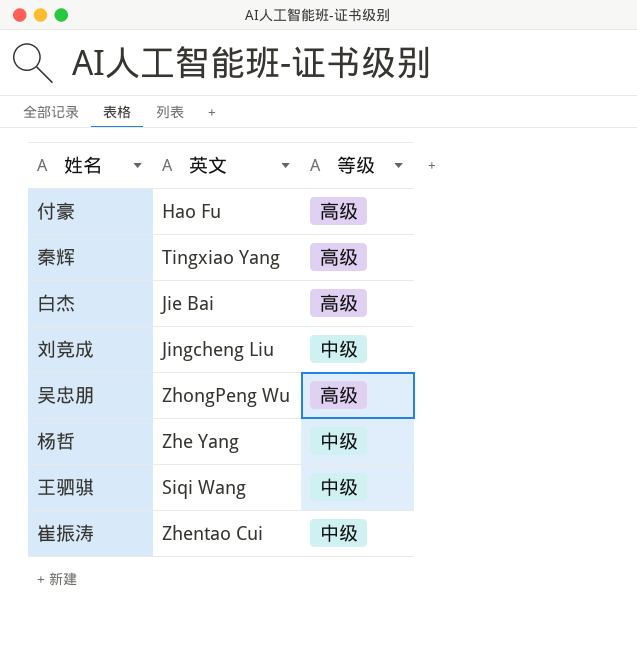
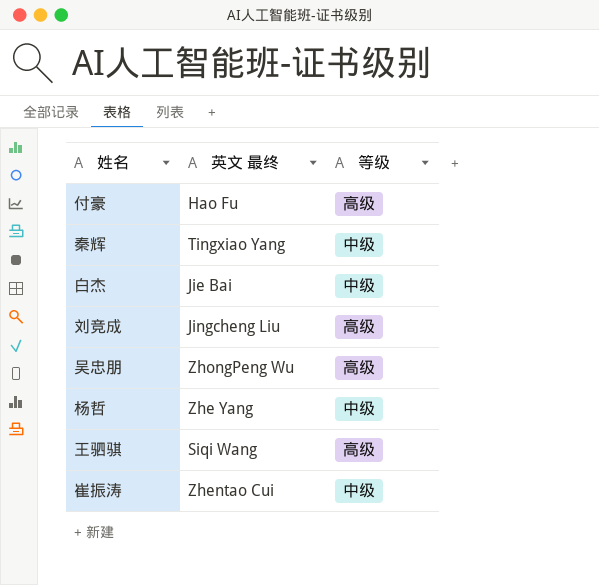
column name: 英文 -> 英文 最终
秦辉 | 等级: 高级 -> 中级
白杰 | 等级: 高级 -> 中级
刘竞成 | 等级: 中级 -> 高级
王驷骐 | 等级: 中级 -> 高级

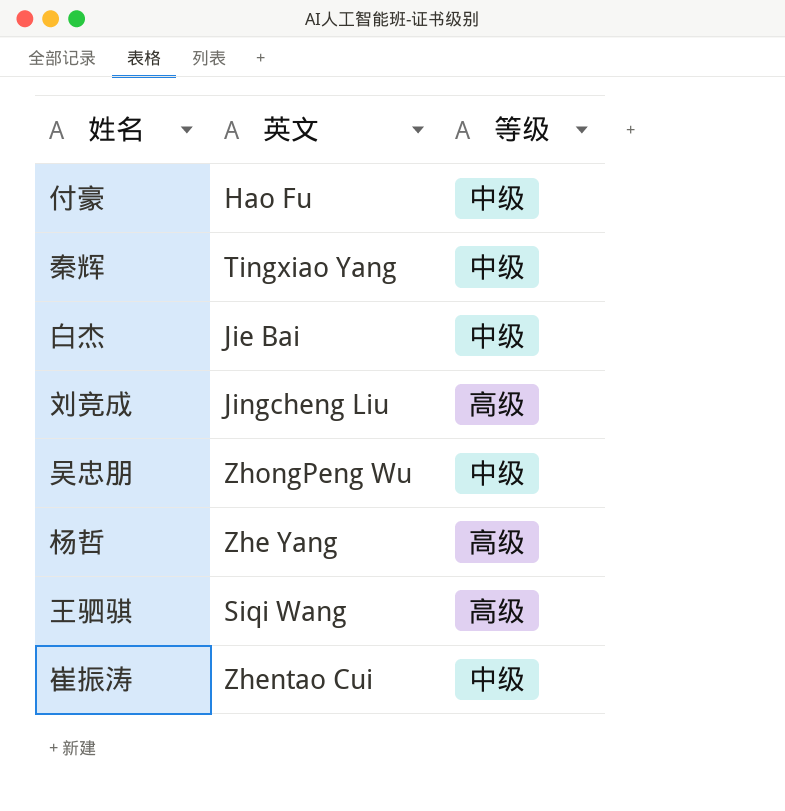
column name: 英文 最终 -> 英文
付豪 | 等级: 高级 -> 中级
吴忠朋 | 等级: 高级 -> 中级
杨哲 | 等级: 中级 -> 高级

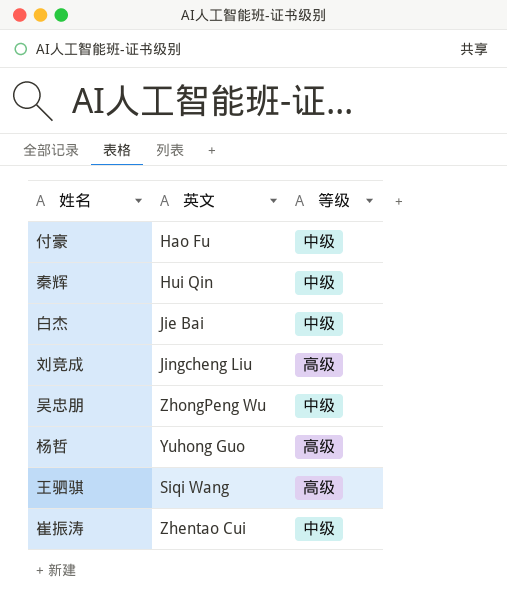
秦辉 | 英文: Tingxiao Yang -> Hui Qin
杨哲 | 英文: Zhe Yang -> Yuhong Guo

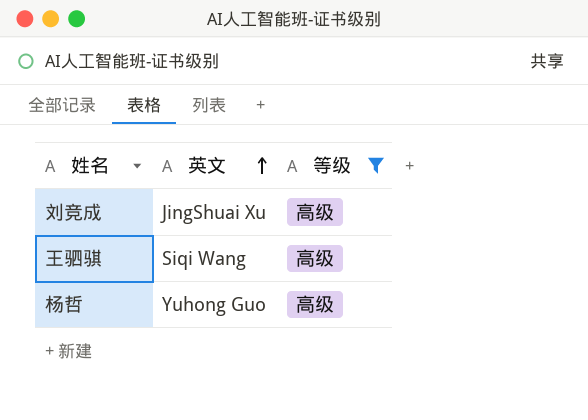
filter: none -> 等级 = 高级
row order: none -> 英文 ascending
刘竞成 | 英文: Jingcheng Liu -> JingShuai Xu

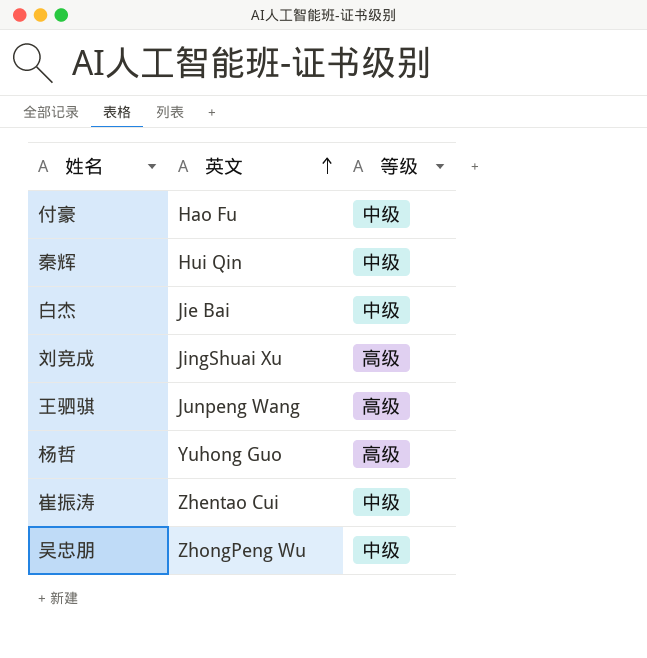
filter: 等级 = 高级 -> none
王驷骐 | 英文: Siqi Wang -> Junpeng Wang

